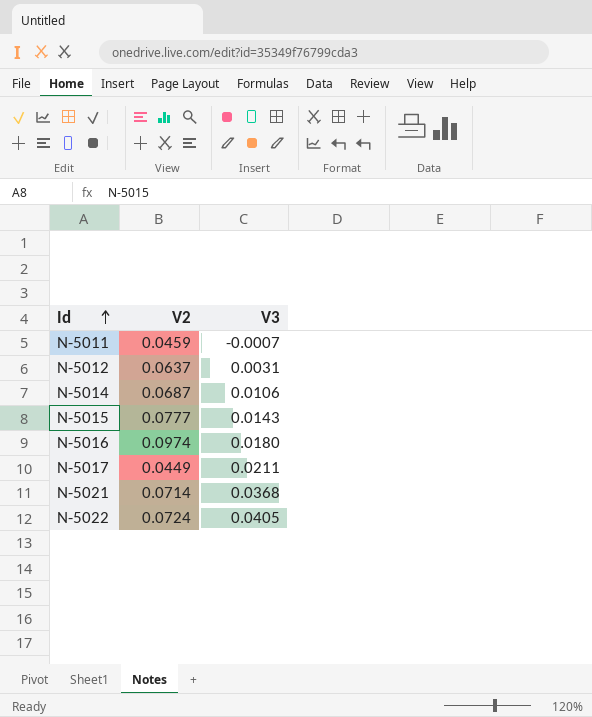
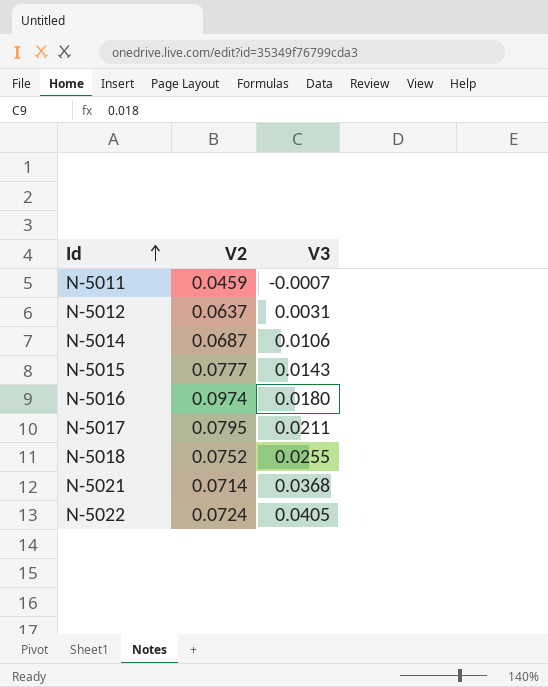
N-5017 | V2: 0.0449 -> 0.0795
row N-5018: none -> 0.0752 | 0.0255

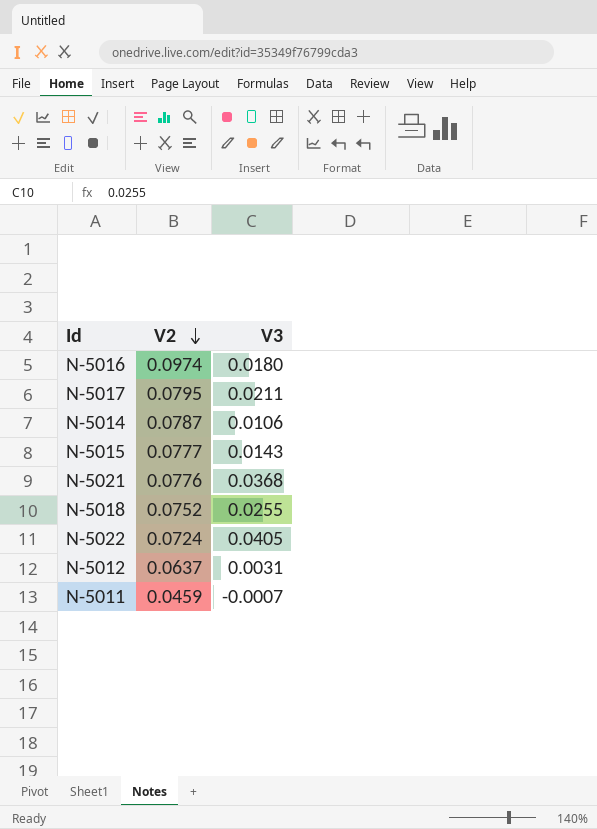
row order: Id ascending -> V2 descending
N-5014 | V2: 0.0687 -> 0.0787
N-5021 | V2: 0.0714 -> 0.0776

